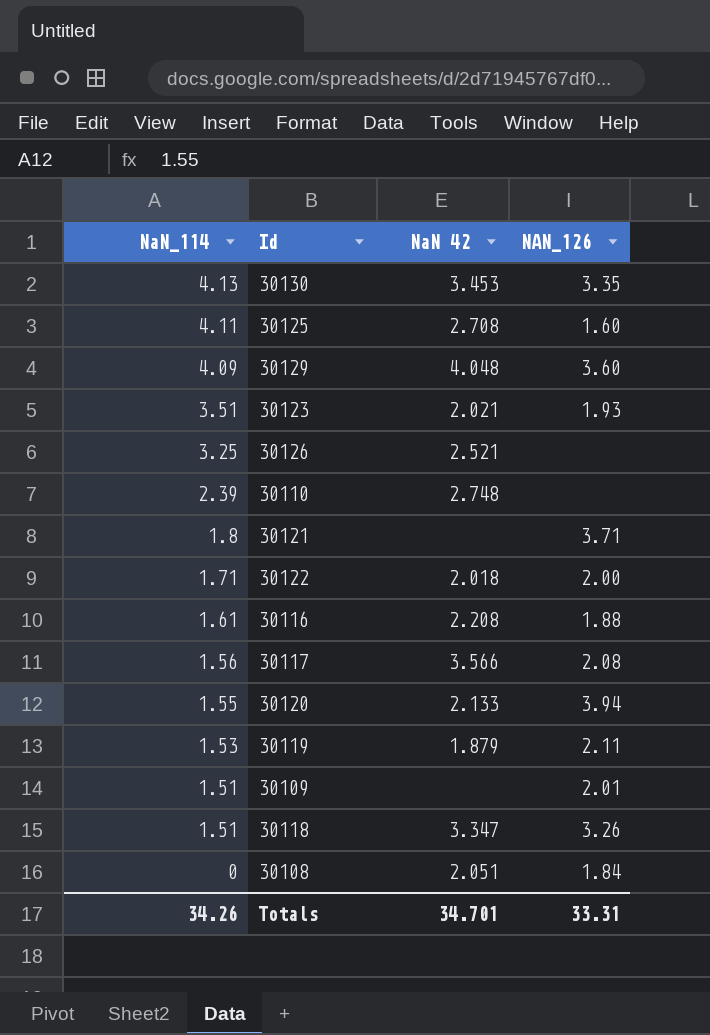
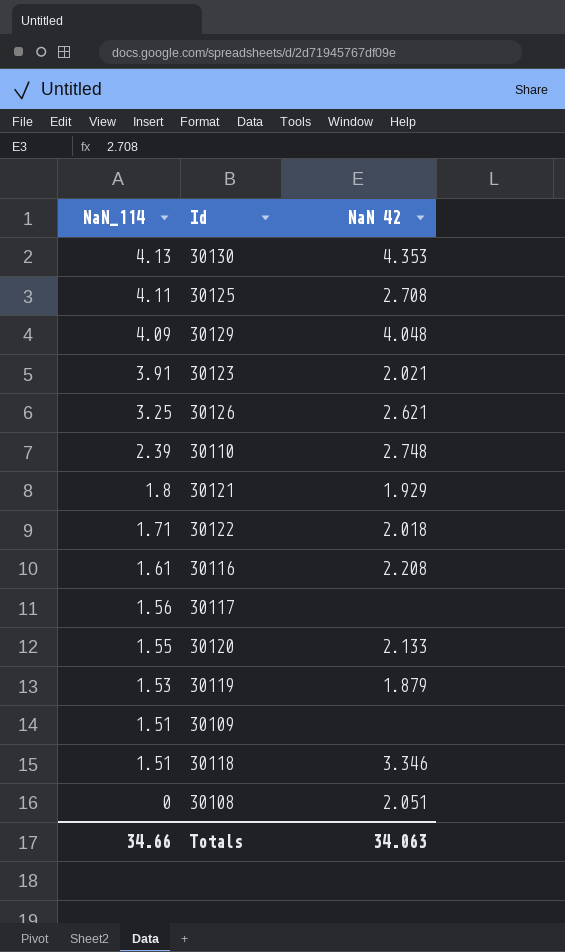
column NAN_126 | position: 4 -> none
30130 | NaN 42: 3.453 -> 4.353
30123 | NaN_114: 3.51 -> 3.91
30126 | NaN 42: 2.521 -> 2.621
30121 | NaN 42: none -> 1.929
30117 | NaN 42: 3.566 -> none
30118 | NaN 42: 3.347 -> 3.346
Totals | NaN_114: 34.26 -> 34.66
Totals | NaN 42: 34.701 -> 34.063

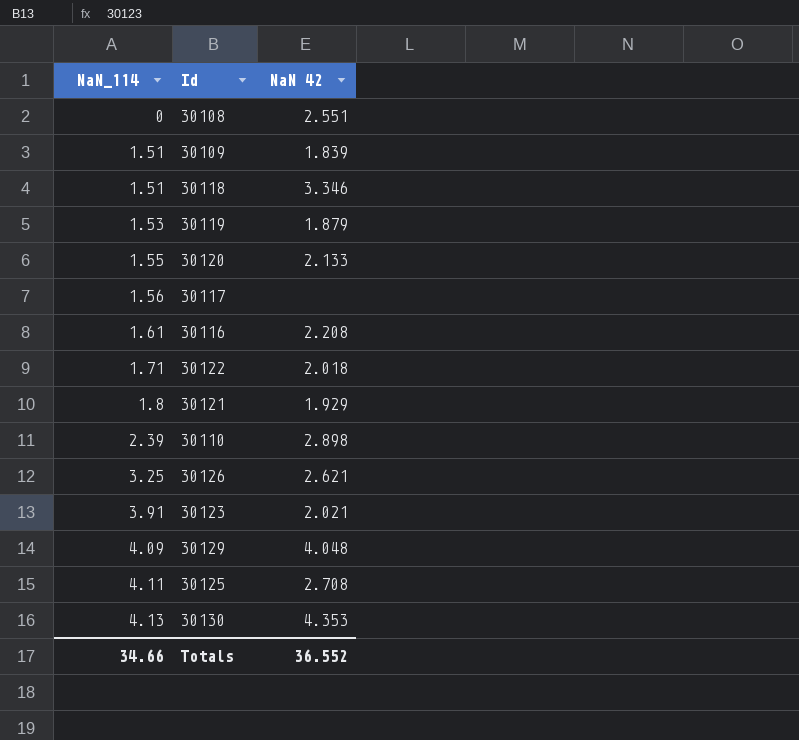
row order: NaN_114 descending -> NaN_114 ascending
30108 | NaN 42: 2.051 -> 2.551
30109 | NaN 42: none -> 1.839
30110 | NaN 42: 2.748 -> 2.898
Totals | NaN 42: 34.063 -> 36.552

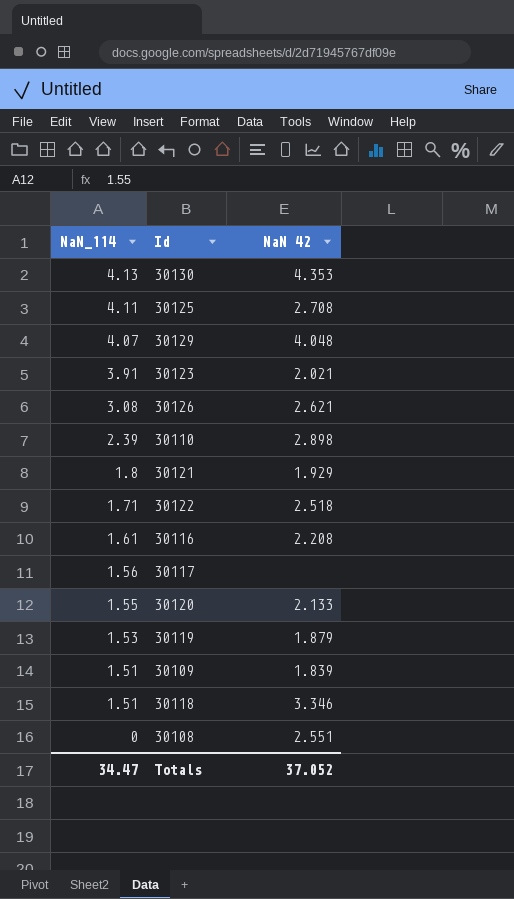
row order: NaN_114 ascending -> NaN_114 descending
30129 | NaN_114: 4.09 -> 4.07
30126 | NaN_114: 3.25 -> 3.08
30122 | NaN 42: 2.018 -> 2.518
Totals | NaN_114: 34.66 -> 34.47
Totals | NaN 42: 36.552 -> 37.052

